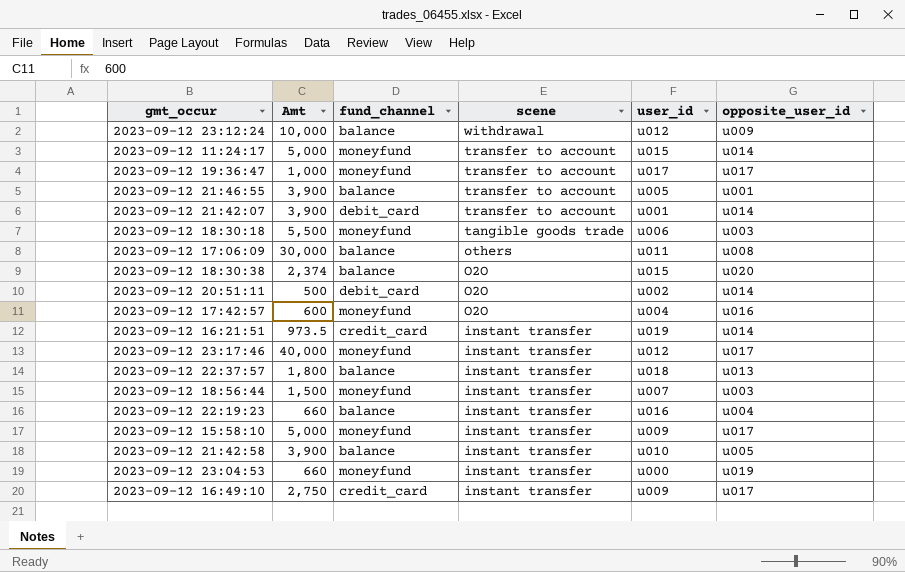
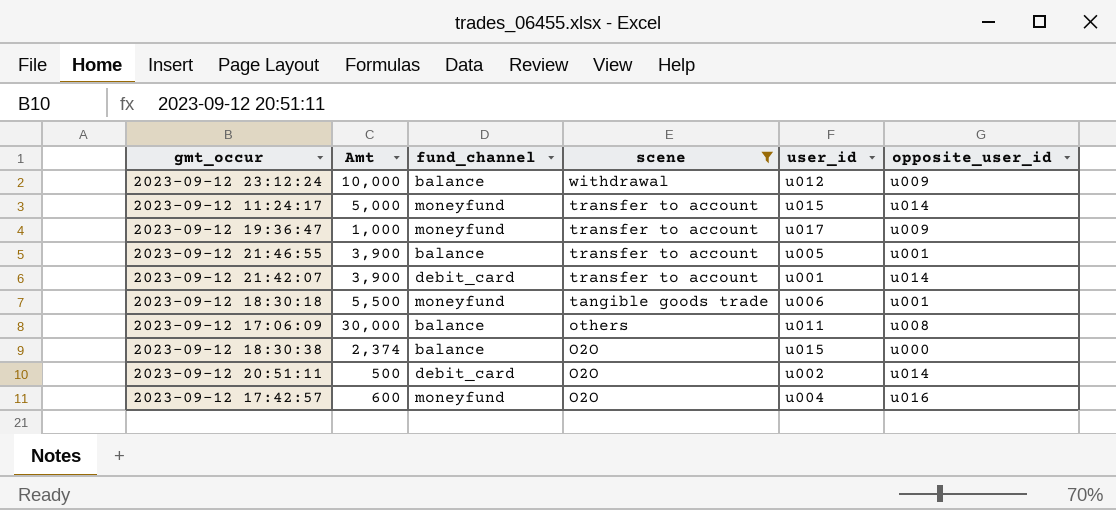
filter: none -> scene != instant transfer
2023-09-12 19:36:47 | opposite_user_id: u017 -> u009
2023-09-12 18:30:18 | opposite_user_id: u003 -> u001
2023-09-12 18:30:38 | opposite_user_id: u020 -> u000

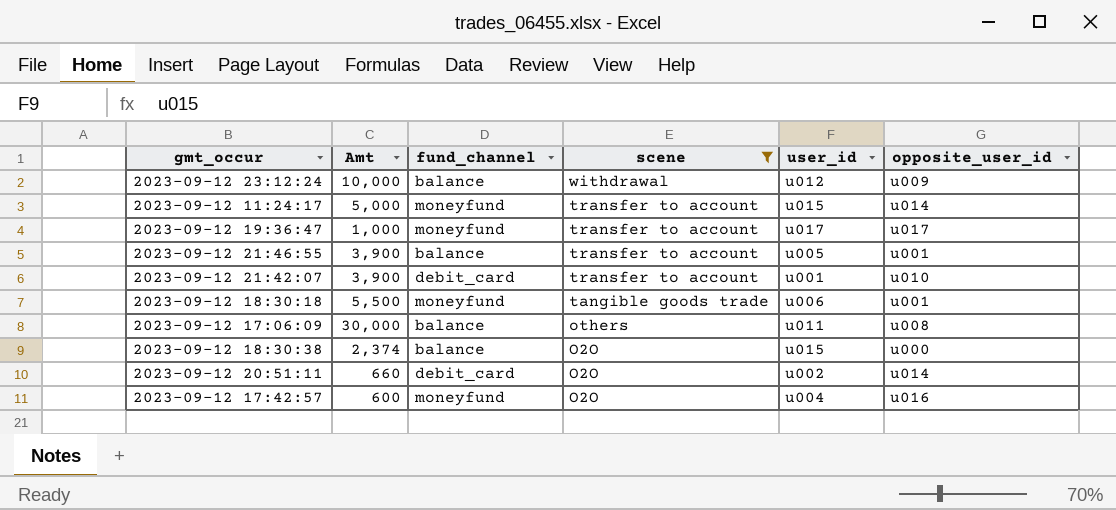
2023-09-12 19:36:47 | opposite_user_id: u009 -> u017
2023-09-12 21:42:07 | opposite_user_id: u014 -> u010
2023-09-12 20:51:11 | Amt: 500 -> 660

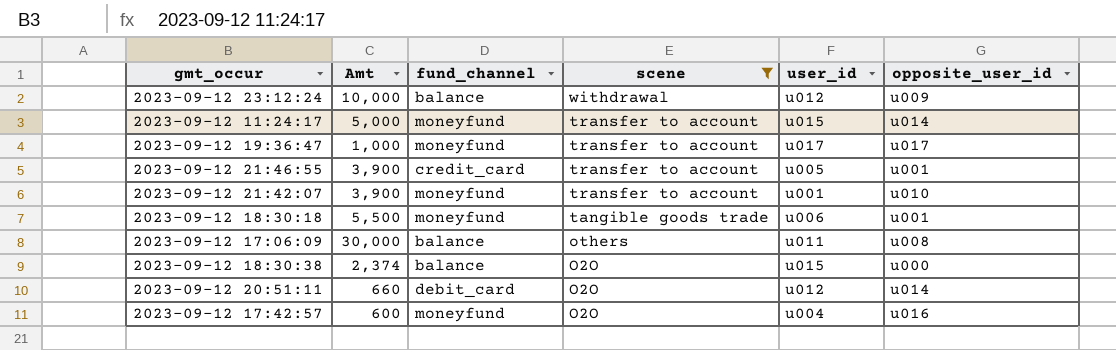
2023-09-12 21:46:55 | fund_channel: balance -> credit_card
2023-09-12 21:42:07 | fund_channel: debit_card -> moneyfund
2023-09-12 20:51:11 | user_id: u002 -> u012

